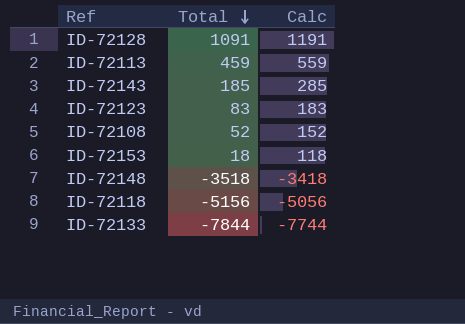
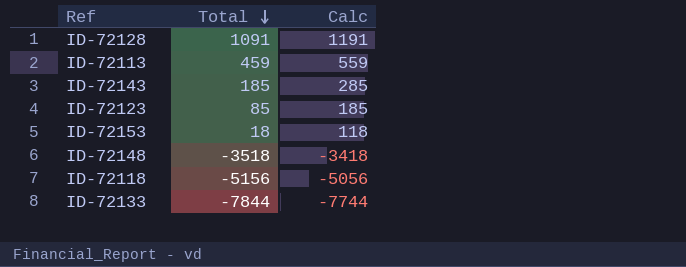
row ID-72108: 52 | 152 -> none
ID-72123 | Total: 83 -> 85
ID-72123 | Calc: 183 -> 185

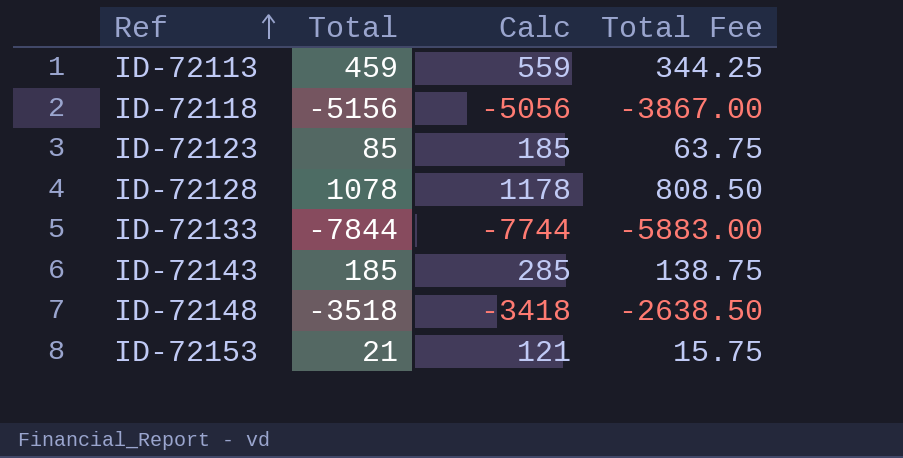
row order: Total descending -> Ref ascending
column Total Fee | formula: none -> [Total] * 0.75
ID-72128 | Total: 1091 -> 1078
ID-72128 | Calc: 1191 -> 1178
ID-72153 | Total: 18 -> 21
ID-72153 | Calc: 118 -> 121

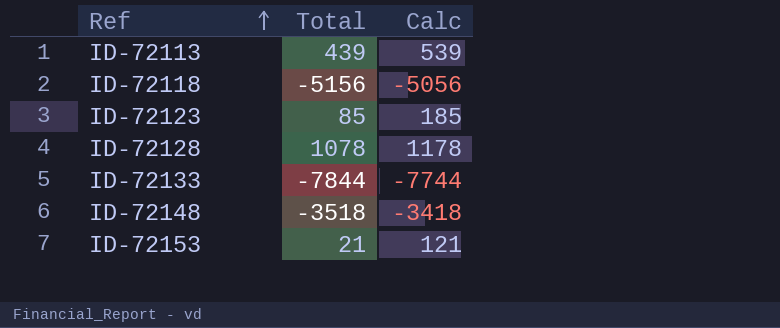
column Total Fee | formula: [Total] * 0.75 -> none
row ID-72143: 185 | 285 | 138.75 -> none
ID-72113 | Total: 459 -> 439
ID-72113 | Calc: 559 -> 539

